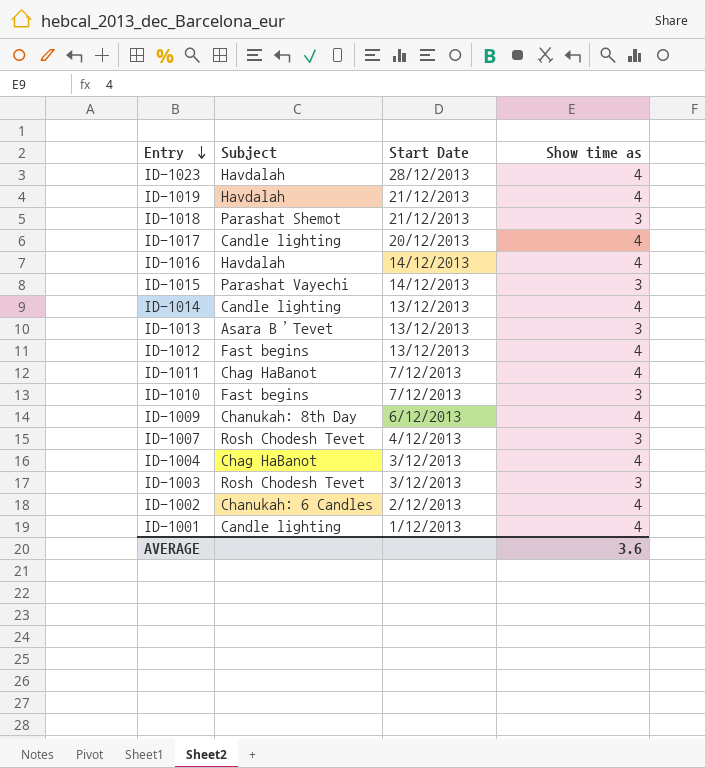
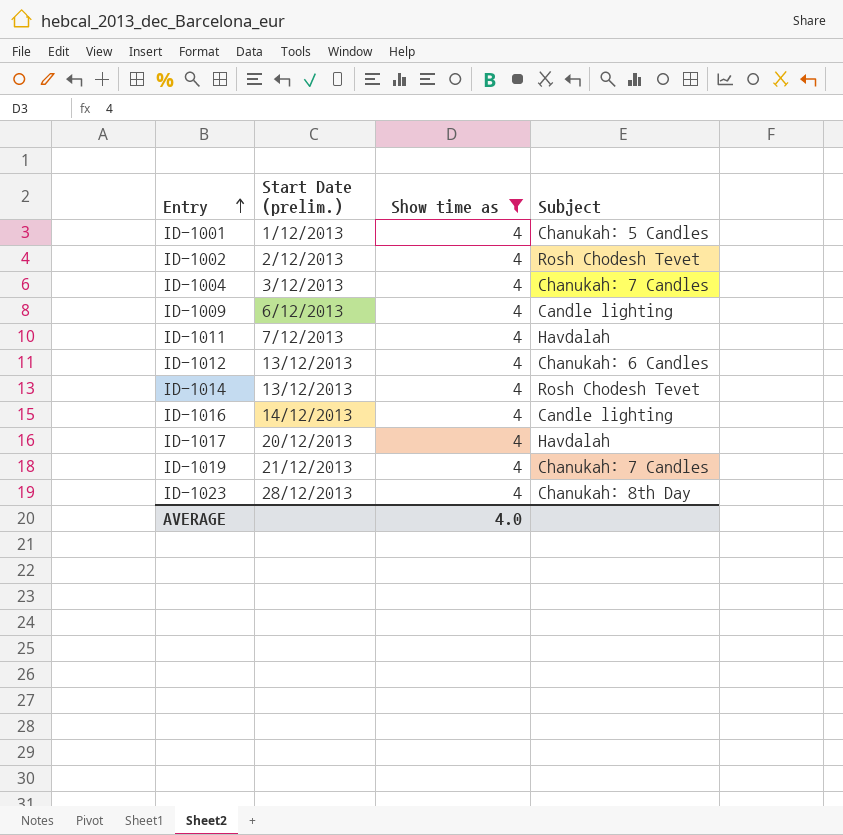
filter: none -> Show time as = 4
row order: Entry descending -> Entry ascending
column name: Start Date -> Start Date (prelim.)
column Subject | position: 2 -> 4
ID-1001 | Subject: Candle lighting -> Chanukah: 5 Candles
ID-1002 | Subject: Chanukah: 6 Candles -> Rosh Chodesh Tevet
ID-1004 | Subject: Chag HaBanot -> Chanukah: 7 Candles
ID-1009 | Subject: Chanukah: 8th Day -> Candle lighting
ID-1011 | Subject: Chag HaBanot -> Havdalah
ID-1012 | Subject: Fast begins -> Chanukah: 6 Candles
ID-1014 | Subject: Candle lighting -> Rosh Chodesh Tevet
ID-1016 | Subject: Havdalah -> Candle lighting
ID-1017 | Subject: Candle lighting -> Havdalah
ID-1019 | Subject: Havdalah -> Chanukah: 7 Candles
ID-1023 | Subject: Havdalah -> Chanukah: 8th Day
AVERAGE | Show time as: 3.6 -> 4.0

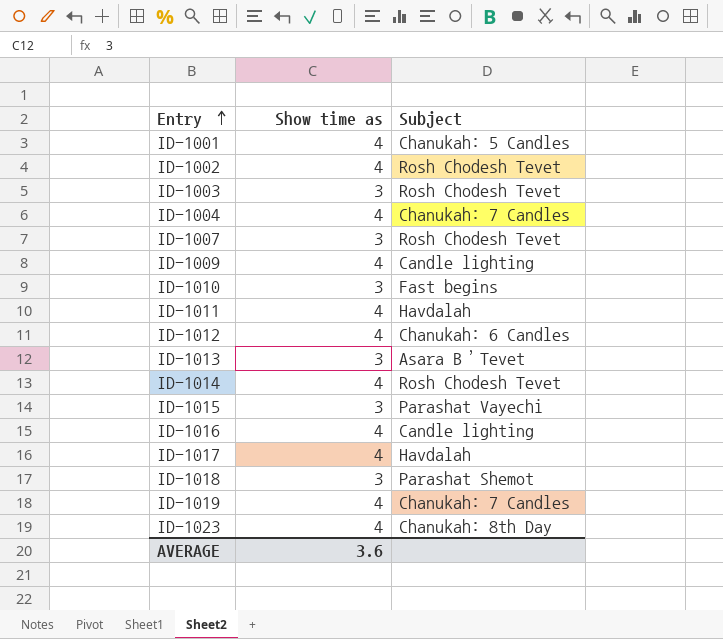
filter: Show time as = 4 -> none
column Start Date (prelim.) | position: 2 -> none
AVERAGE | Show time as: 4.0 -> 3.6

